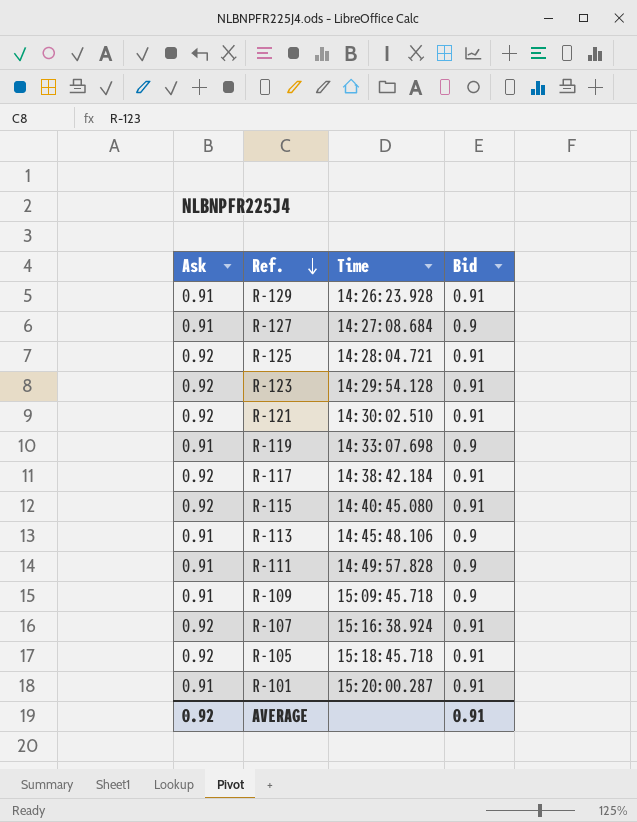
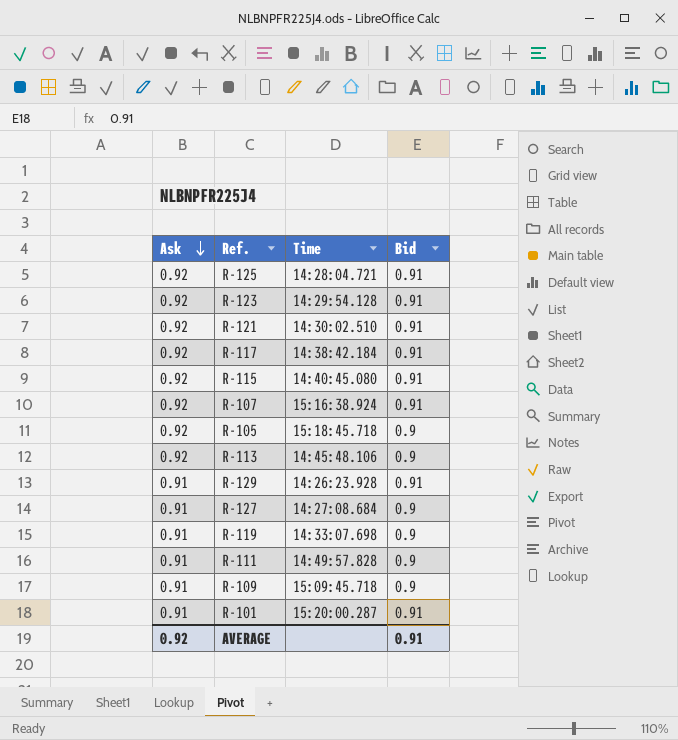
row order: Ref. descending -> Ask descending
R-105 | Bid: 0.91 -> 0.9
R-113 | Ask: 0.91 -> 0.92

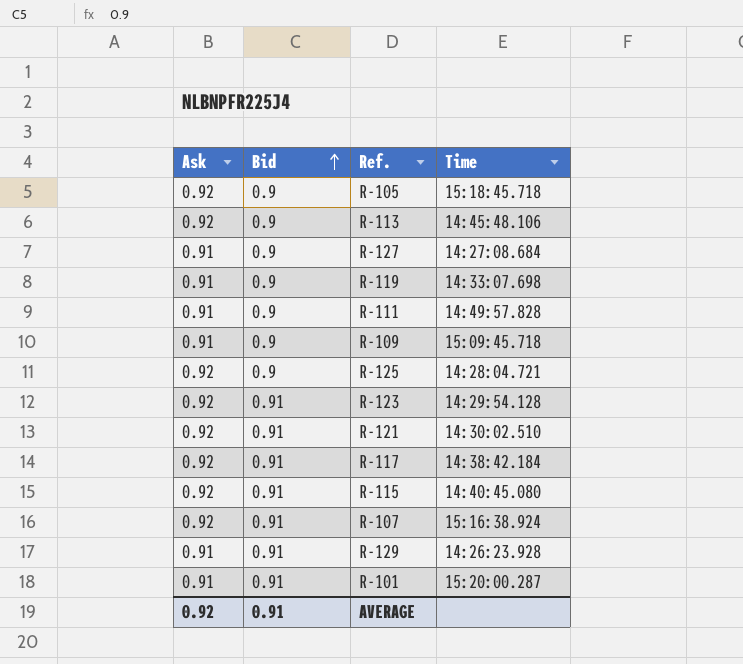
row order: Ask descending -> Bid ascending
column Bid | position: 4 -> 2
R-125 | Bid: 0.91 -> 0.9

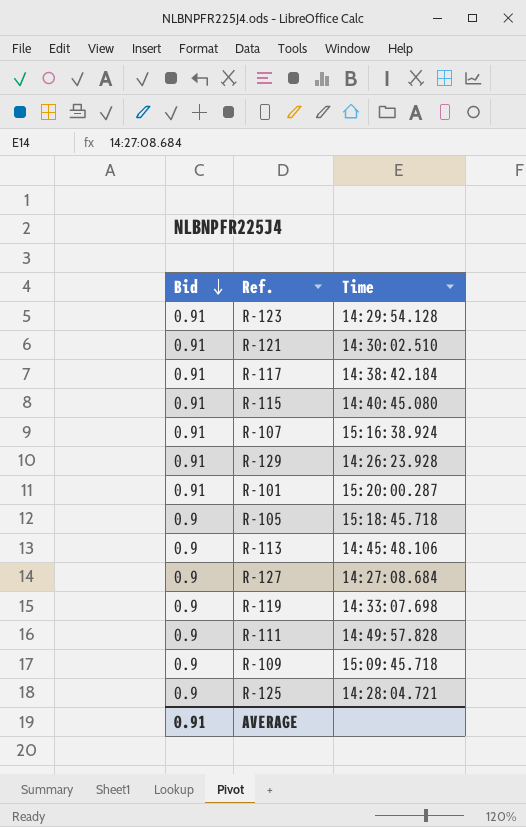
row order: Bid ascending -> Bid descending
column Ask | position: 1 -> none

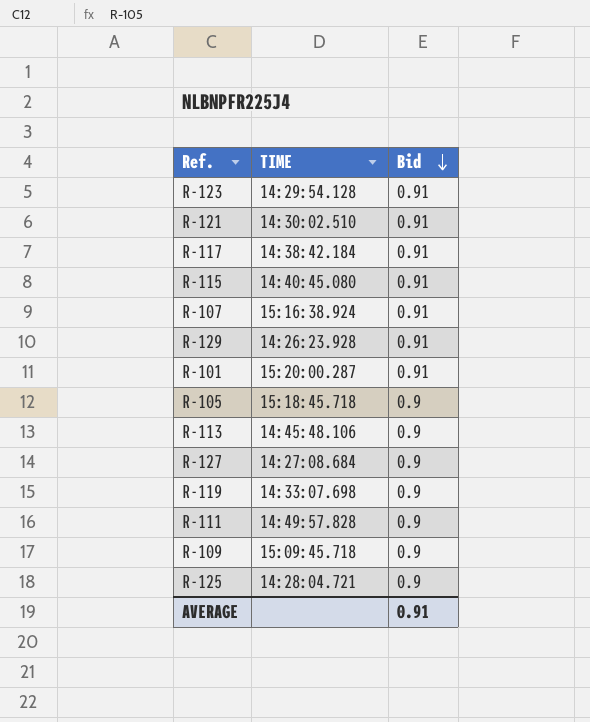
column name: Time -> TIME
column Bid | position: 1 -> 3

